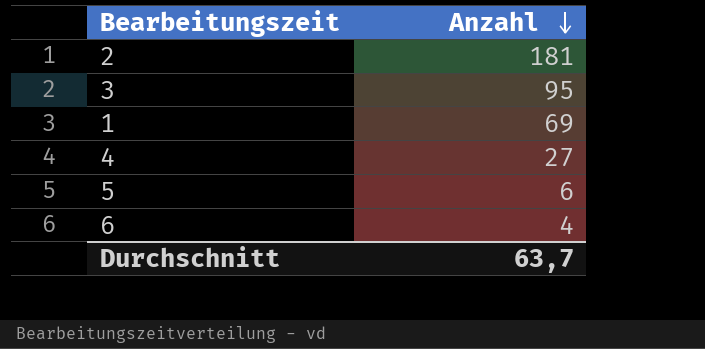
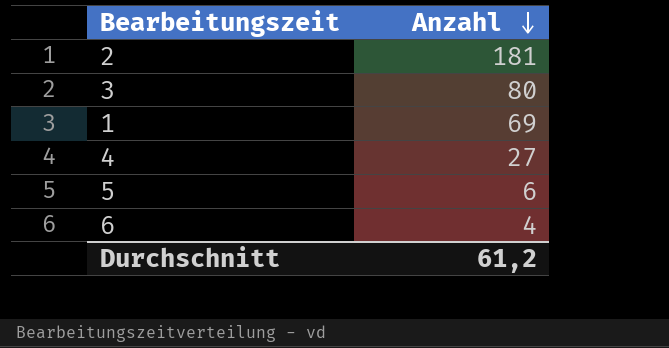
3 | Anzahl: 95 -> 80
Durchschnitt | Anzahl: 63,7 -> 61,2

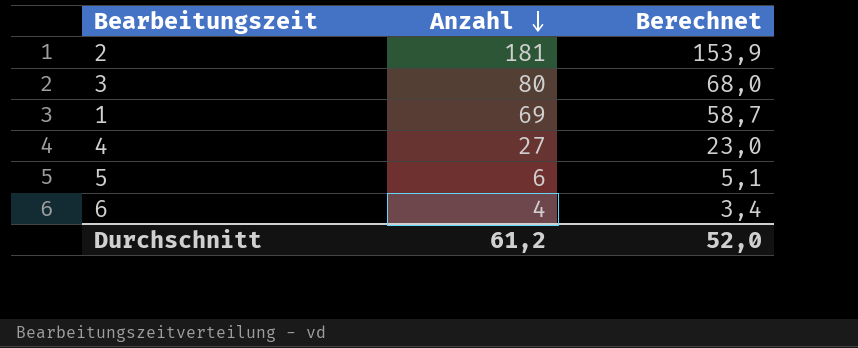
column Berechnet | formula: none -> [Anzahl] * 0,85

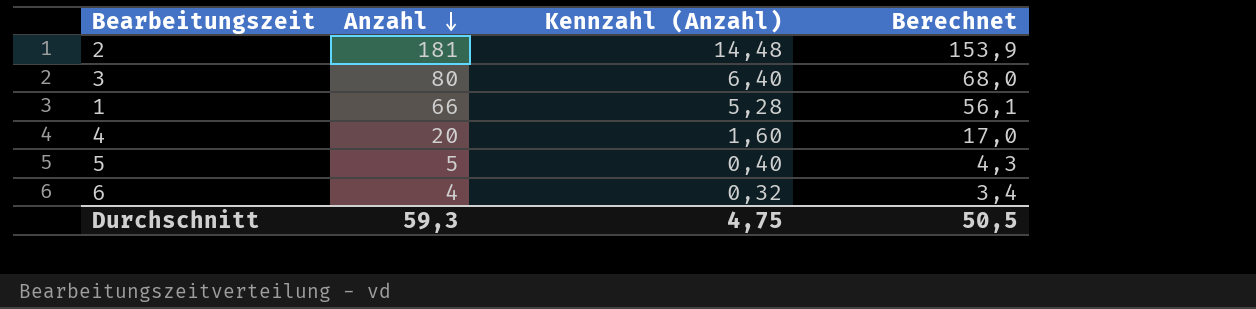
column Kennzahl (Anzahl) | formula: none -> [Anzahl] * 0,08
1 | Anzahl: 69 -> 66
1 | Berechnet: 58,7 -> 56,1
4 | Anzahl: 27 -> 20
4 | Berechnet: 23,0 -> 17,0
5 | Anzahl: 6 -> 5
5 | Berechnet: 5,1 -> 4,3
Durchschnitt | Anzahl: 61,2 -> 59,3
Durchschnitt | Berechnet: 52,0 -> 50,5

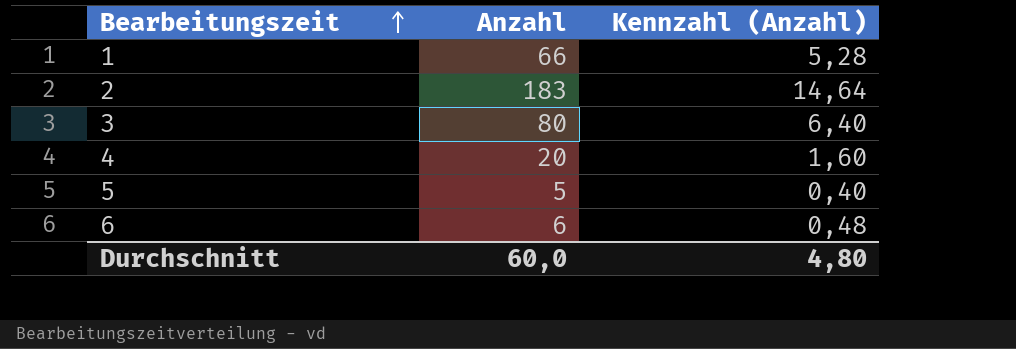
row order: Anzahl descending -> Bearbeitungszeit ascending
column Berechnet | formula: [Anzahl] * 0,85 -> none
2 | Anzahl: 181 -> 183
2 | Kennzahl (Anzahl): 14,48 -> 14,64
6 | Anzahl: 4 -> 6
6 | Kennzahl (Anzahl): 0,32 -> 0,48
Durchschnitt | Anzahl: 59,3 -> 60,0
Durchschnitt | Kennzahl (Anzahl): 4,75 -> 4,80

